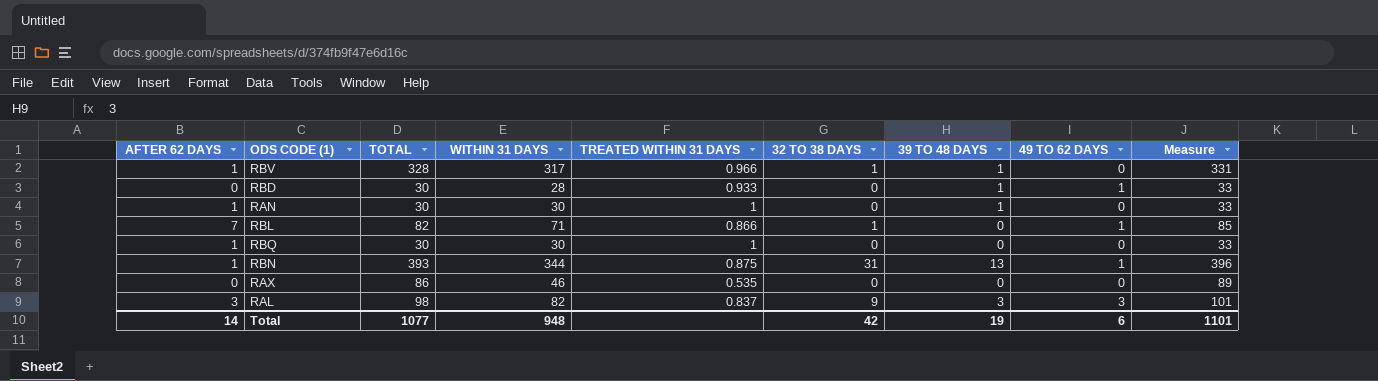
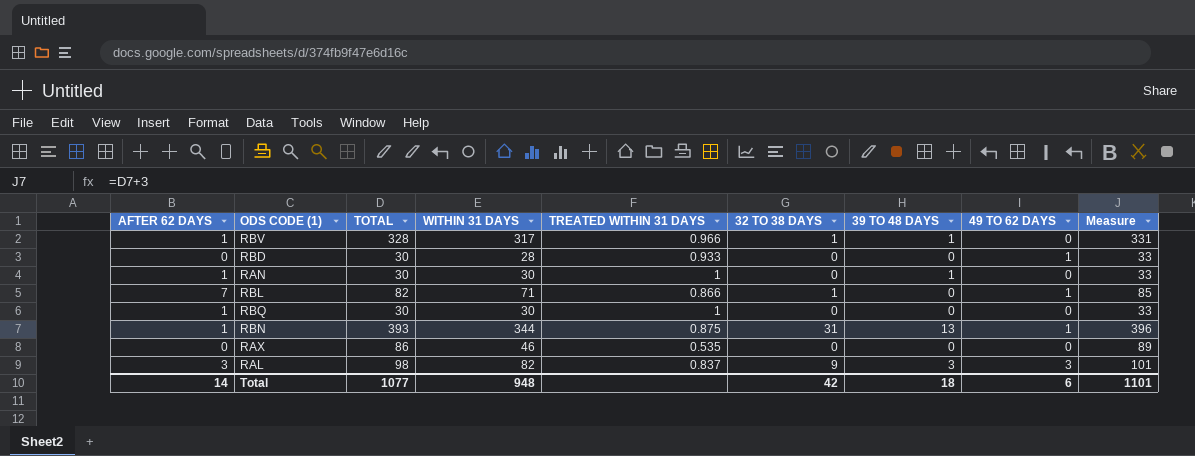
RBD | 39 TO 48 DAYS: 1 -> 0
Total | 39 TO 48 DAYS: 19 -> 18

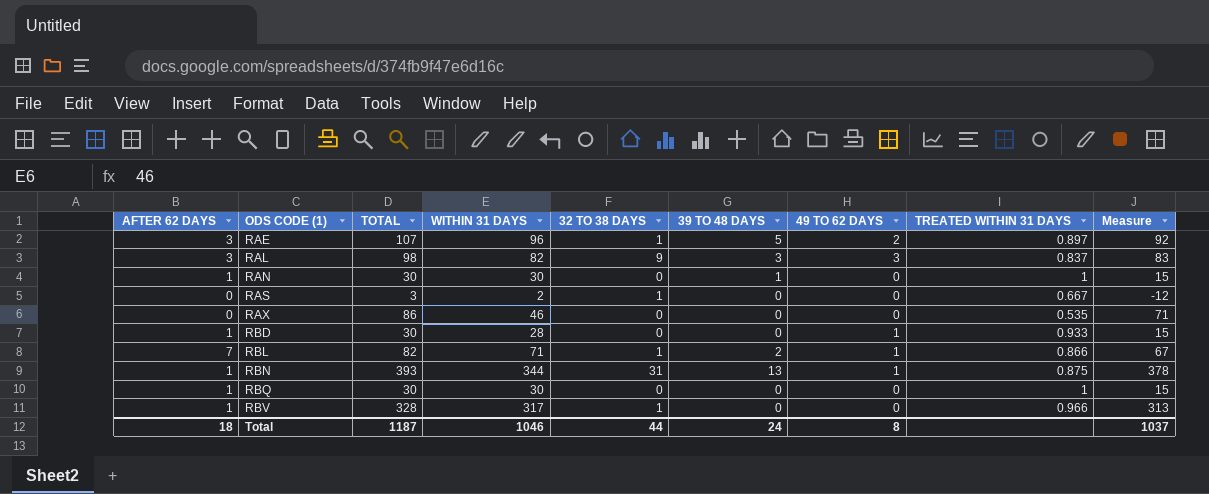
row order: none -> ODS CODE (1) ascending
column TREATED WITHIN 31 DAYS | position: 5 -> 8
column Measure | formula: [TOTAL] + 3 -> [TOTAL] - 15
row RAE: none -> 3 | 107 | 96 | 1 | 5 | 2 | 0.897 | 92
row RAS: none -> 0 | 3 | 2 | 1 | 0 | 0 | 0.667 | -12
RBD | AFTER 62 DAYS: 0 -> 1
RBL | 39 TO 48 DAYS: 0 -> 2
RBV | 39 TO 48 DAYS: 1 -> 0
Total | AFTER 62 DAYS: 14 -> 18
Total | TOTAL: 1077 -> 1187
Total | WITHIN 31 DAYS: 948 -> 1046
Total | 32 TO 38 DAYS: 42 -> 44
Total | 39 TO 48 DAYS: 18 -> 24
Total | 49 TO 62 DAYS: 6 -> 8
Total | Measure: 1101 -> 1037

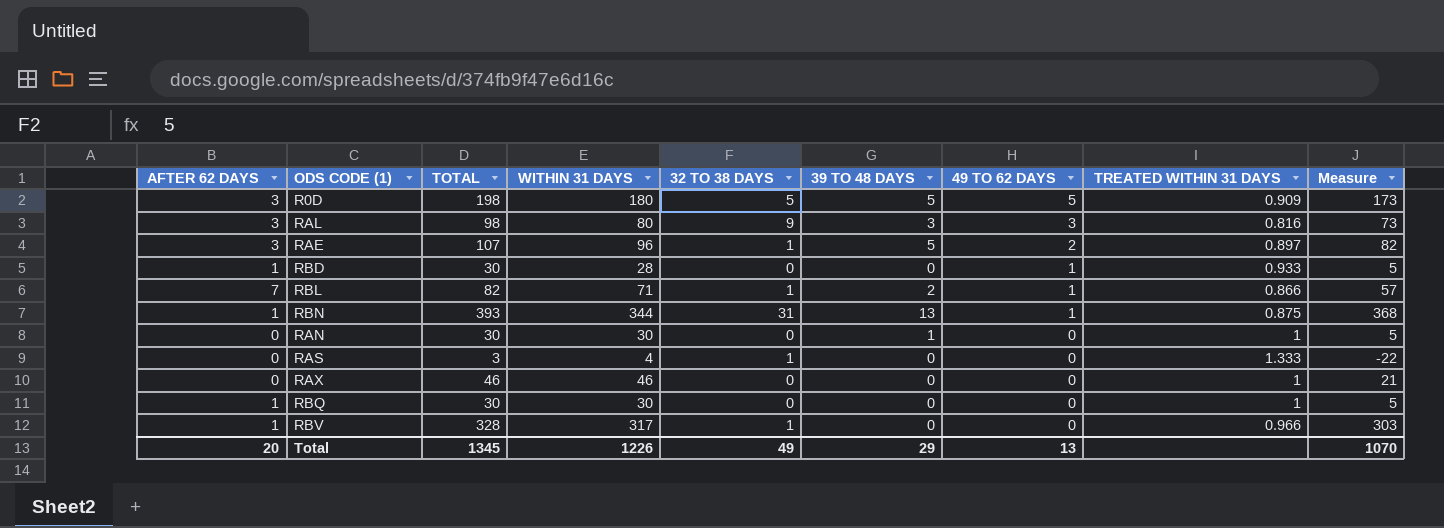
row order: ODS CODE (1) ascending -> 49 TO 62 DAYS descending
column Measure | formula: [TOTAL] - 15 -> [TOTAL] - 25
row R0D: none -> 3 | 198 | 180 | 5 | 5 | 5 | 0.909 | 173
RAL | WITHIN 31 DAYS: 82 -> 80
RAL | TREATED WITHIN 31 DAYS: 0.837 -> 0.816
RAN | AFTER 62 DAYS: 1 -> 0
RAS | WITHIN 31 DAYS: 2 -> 4
RAS | TREATED WITHIN 31 DAYS: 0.667 -> 1.333
RAX | TOTAL: 86 -> 46
RAX | TREATED WITHIN 31 DAYS: 0.535 -> 1
Total | AFTER 62 DAYS: 18 -> 20
Total | TOTAL: 1187 -> 1345
Total | WITHIN 31 DAYS: 1046 -> 1226
Total | 32 TO 38 DAYS: 44 -> 49
Total | 39 TO 48 DAYS: 24 -> 29
Total | 49 TO 62 DAYS: 8 -> 13
Total | Measure: 1037 -> 1070

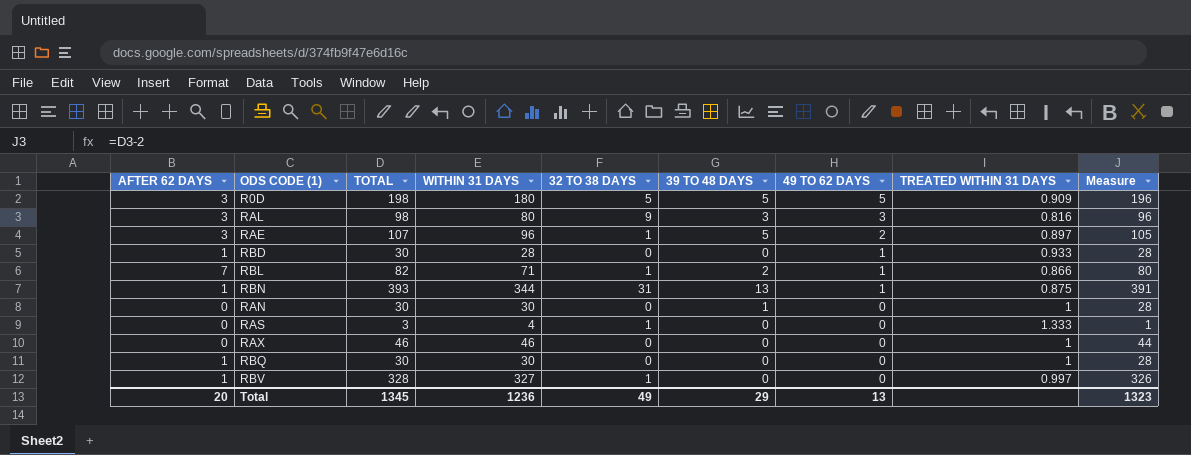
column Measure | formula: [TOTAL] - 25 -> [TOTAL] - 2
RBV | WITHIN 31 DAYS: 317 -> 327
RBV | TREATED WITHIN 31 DAYS: 0.966 -> 0.997
Total | WITHIN 31 DAYS: 1226 -> 1236
Total | Measure: 1070 -> 1323

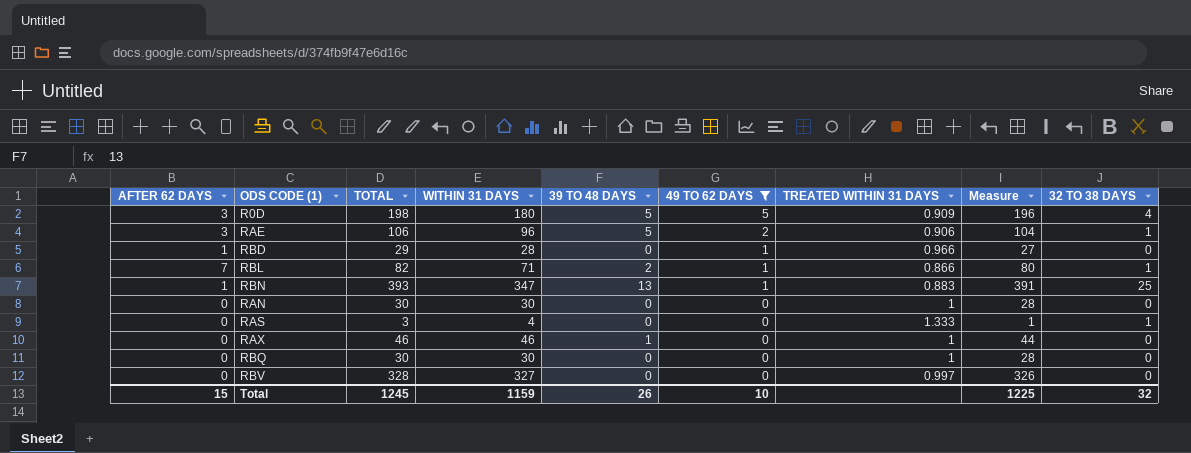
filter: none -> 49 TO 62 DAYS != 3
column 32 TO 38 DAYS | position: 5 -> 9
R0D | 32 TO 38 DAYS: 5 -> 4
RAE | TOTAL: 107 -> 106
RAE | TREATED WITHIN 31 DAYS: 0.897 -> 0.906
RAE | Measure: 105 -> 104
RBD | TOTAL: 30 -> 29
RBD | TREATED WITHIN 31 DAYS: 0.933 -> 0.966
RBD | Measure: 28 -> 27
RBN | WITHIN 31 DAYS: 344 -> 347
RBN | TREATED WITHIN 31 DAYS: 0.875 -> 0.883
RBN | 32 TO 38 DAYS: 31 -> 25
RAN | 39 TO 48 DAYS: 1 -> 0
RAX | 39 TO 48 DAYS: 0 -> 1
RBQ | AFTER 62 DAYS: 1 -> 0
RBV | AFTER 62 DAYS: 1 -> 0
RBV | 32 TO 38 DAYS: 1 -> 0
Total | AFTER 62 DAYS: 20 -> 15
Total | TOTAL: 1345 -> 1245
Total | WITHIN 31 DAYS: 1236 -> 1159
Total | 39 TO 48 DAYS: 29 -> 26
Total | 49 TO 62 DAYS: 13 -> 10
Total | Measure: 1323 -> 1225
Total | 32 TO 38 DAYS: 49 -> 32

